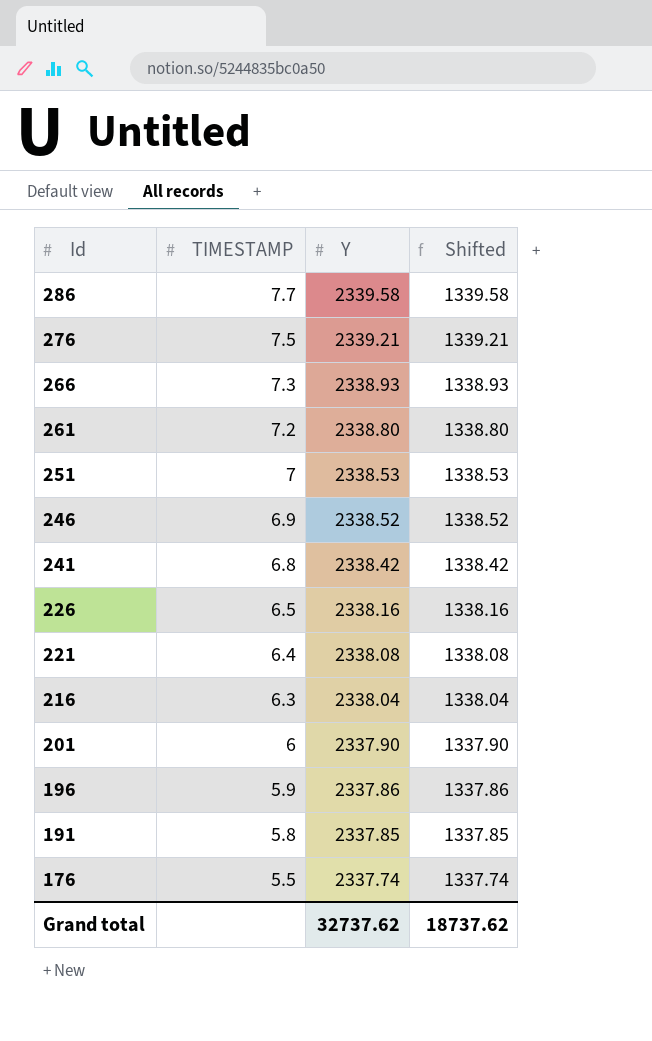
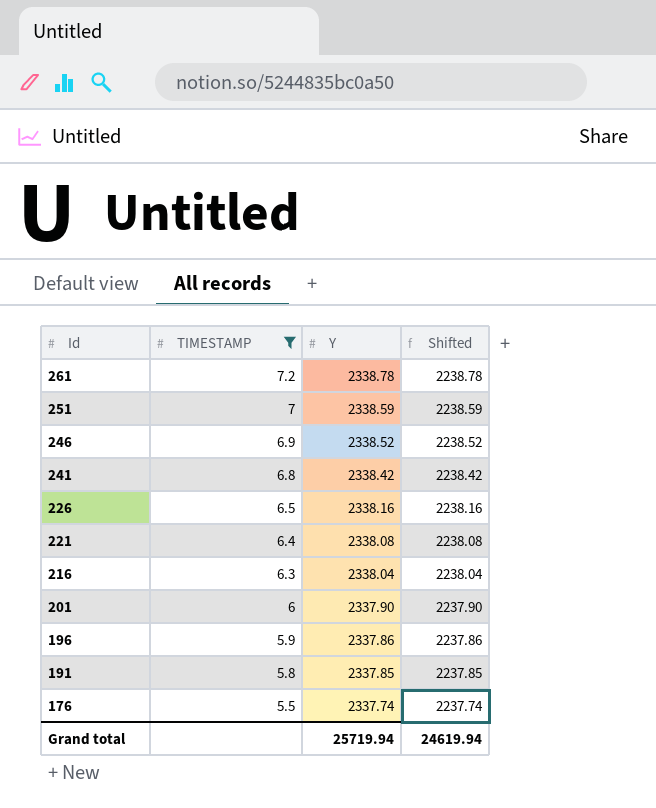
filter: none -> TIMESTAMP <= 7.2
column Shifted | formula: [Y] - 1000 -> [Y] - 100
261 | Y: 2338.80 -> 2338.78
251 | Y: 2338.53 -> 2338.59
Grand total | Y: 32737.62 -> 25719.94
Grand total | Shifted: 18737.62 -> 24619.94

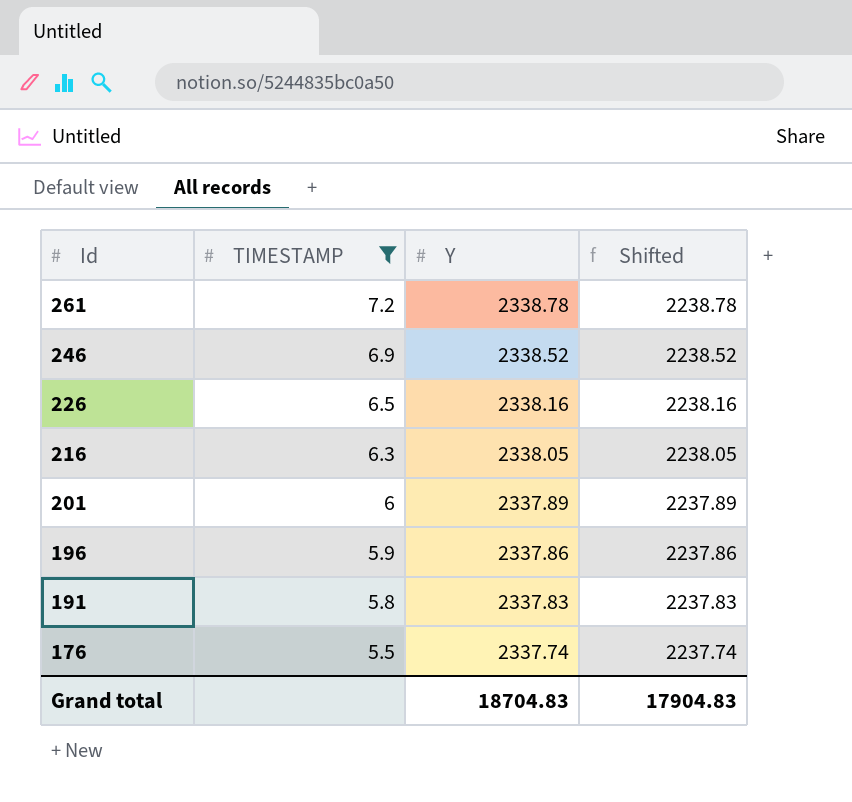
row 251: 7 | 2338.59 | 2238.59 -> none
row 241: 6.8 | 2338.42 | 2238.42 -> none
row 221: 6.4 | 2338.08 | 2238.08 -> none
216 | Y: 2338.04 -> 2338.05
216 | Shifted: 2238.04 -> 2238.05
201 | Y: 2337.90 -> 2337.89
201 | Shifted: 2237.90 -> 2237.89
191 | Y: 2337.85 -> 2337.83
191 | Shifted: 2237.85 -> 2237.83
Grand total | Y: 25719.94 -> 18704.83
Grand total | Shifted: 24619.94 -> 17904.83

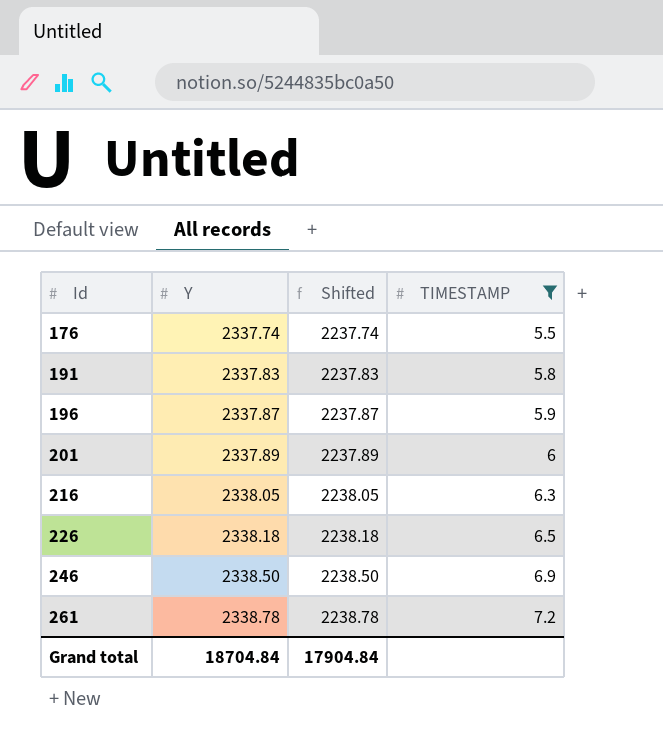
row order: Id descending -> Id ascending
column TIMESTAMP | position: 2 -> 4
196 | Y: 2337.86 -> 2337.87
196 | Shifted: 2237.86 -> 2237.87
226 | Y: 2338.16 -> 2338.18
226 | Shifted: 2238.16 -> 2238.18
246 | Y: 2338.52 -> 2338.50
246 | Shifted: 2238.52 -> 2238.50
Grand total | Y: 18704.83 -> 18704.84
Grand total | Shifted: 17904.83 -> 17904.84

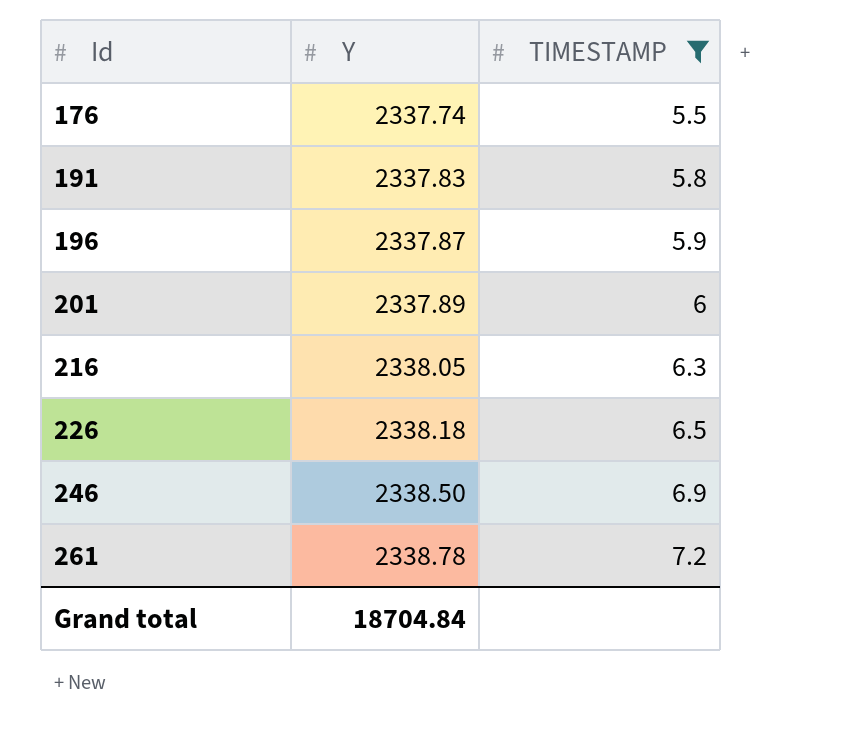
column Shifted | formula: [Y] - 100 -> none

